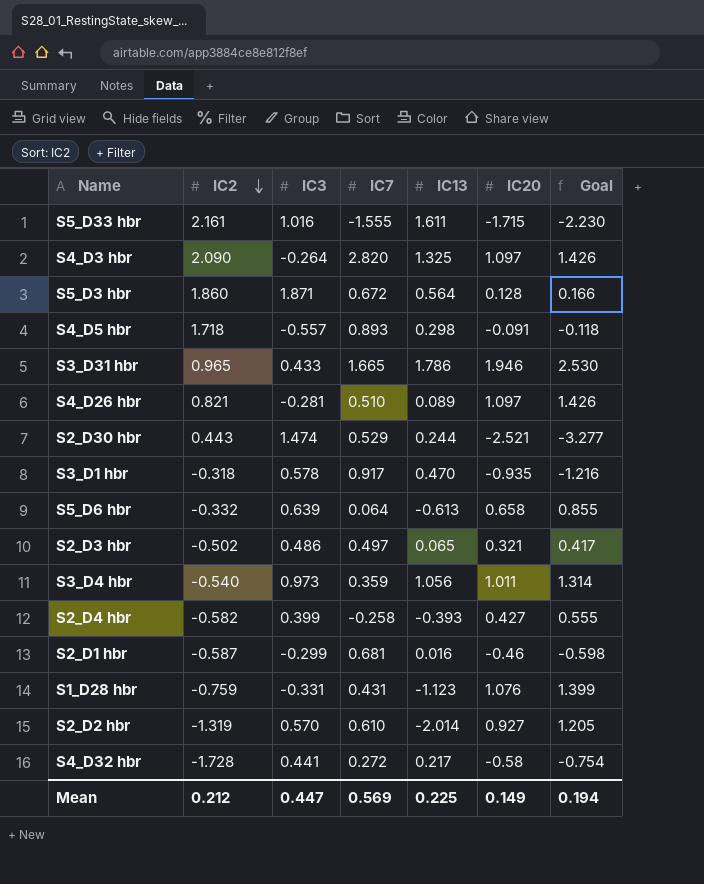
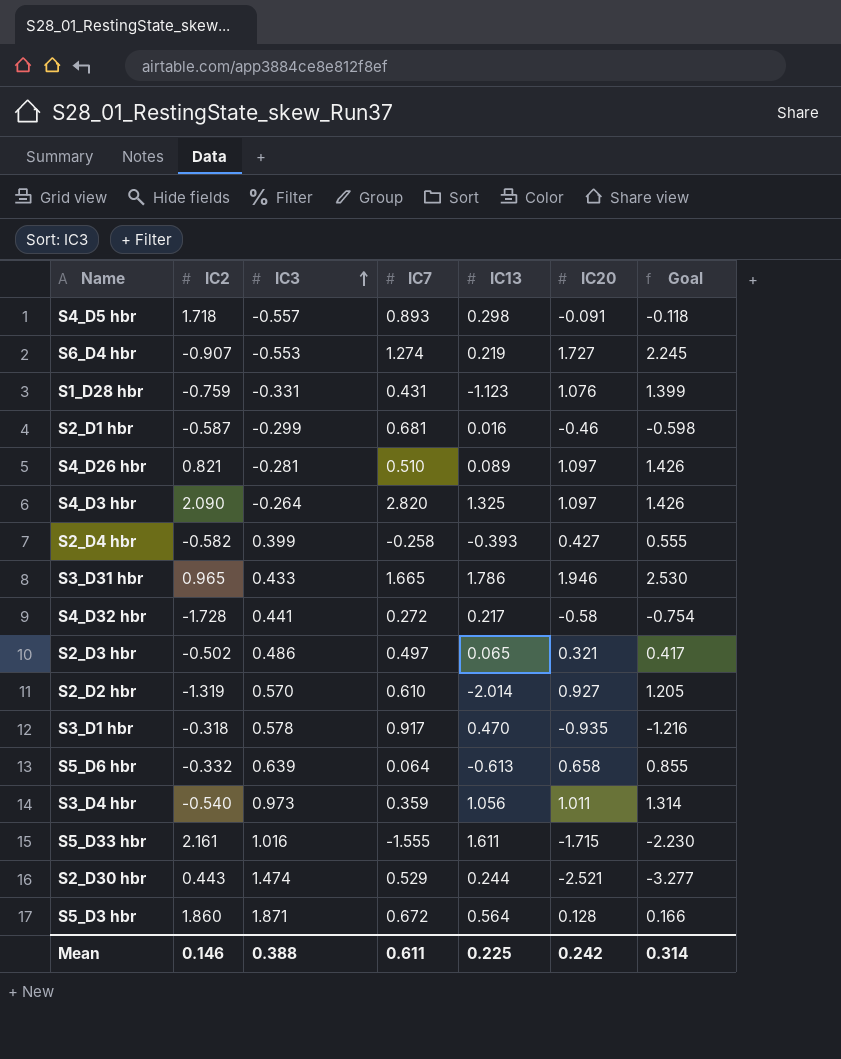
row order: IC2 descending -> IC3 ascending
row S6_D4 hbr: none -> -0.907 | -0.553 | 1.274 | 0.219 | 1.727 | 2.245
Mean | IC2: 0.212 -> 0.146
Mean | IC3: 0.447 -> 0.388
Mean | IC7: 0.569 -> 0.611
Mean | IC20: 0.149 -> 0.242
Mean | Goal: 0.194 -> 0.314

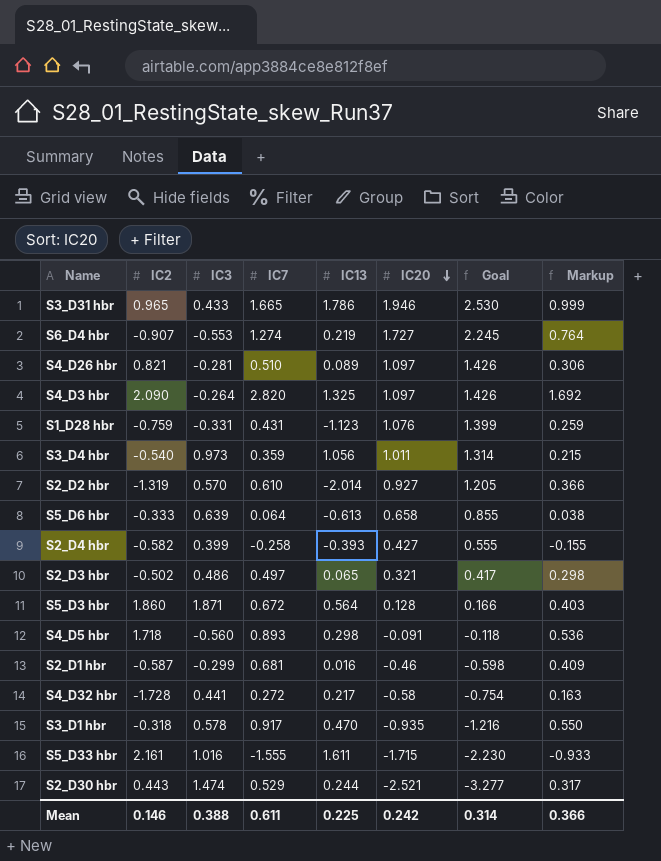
row order: IC3 ascending -> IC20 descending
column Markup | formula: none -> [IC7] * 0.6
S5_D6 hbr | IC2: -0.332 -> -0.333
S4_D5 hbr | IC3: -0.557 -> -0.560

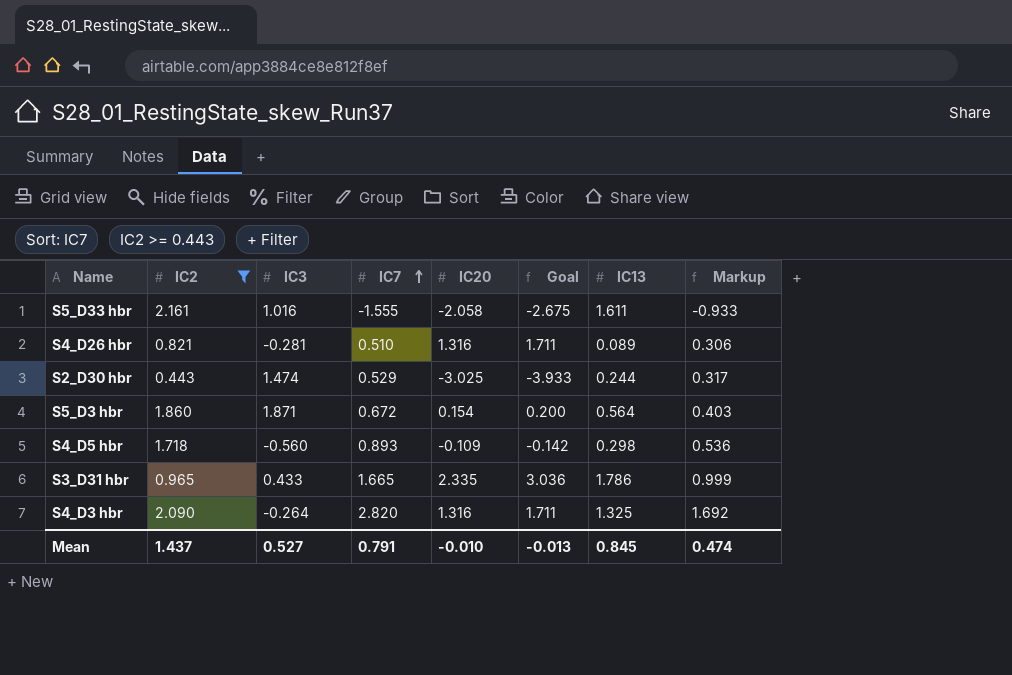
filter: none -> IC2 >= 0.443
row order: IC20 descending -> IC7 ascending
column IC13 | position: 5 -> 7
S5_D33 hbr | IC20: -1.715 -> -2.058
S5_D33 hbr | Goal: -2.230 -> -2.675
S4_D26 hbr | IC20: 1.097 -> 1.316
S4_D26 hbr | Goal: 1.426 -> 1.711
S2_D30 hbr | IC20: -2.521 -> -3.025
S2_D30 hbr | Goal: -3.277 -> -3.933
S5_D3 hbr | IC20: 0.128 -> 0.154
S5_D3 hbr | Goal: 0.166 -> 0.200
S4_D5 hbr | IC20: -0.091 -> -0.109
S4_D5 hbr | Goal: -0.118 -> -0.142
S3_D31 hbr | IC20: 1.946 -> 2.335
S3_D31 hbr | Goal: 2.530 -> 3.036
S4_D3 hbr | IC20: 1.097 -> 1.316
S4_D3 hbr | Goal: 1.426 -> 1.711
Mean | IC2: 0.146 -> 1.437
Mean | IC3: 0.388 -> 0.527
Mean | IC7: 0.611 -> 0.791
Mean | IC20: 0.242 -> -0.010
Mean | Goal: 0.314 -> -0.013
Mean | IC13: 0.225 -> 0.845
Mean | Markup: 0.366 -> 0.474

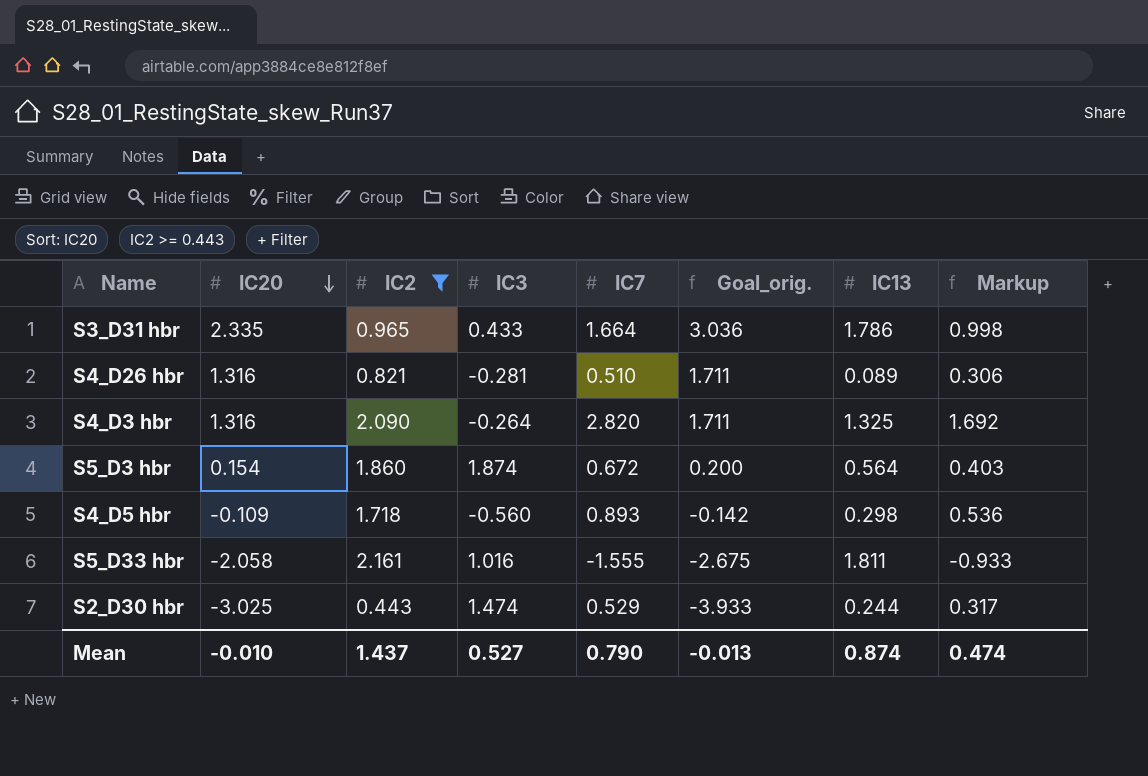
row order: IC7 ascending -> IC20 descending
column IC20 | position: 5 -> 2
column name: Goal -> Goal_orig.
S3_D31 hbr | IC7: 1.665 -> 1.664
S3_D31 hbr | Markup: 0.999 -> 0.998
S5_D3 hbr | IC3: 1.871 -> 1.874
S5_D33 hbr | IC13: 1.611 -> 1.811
Mean | IC7: 0.791 -> 0.790
Mean | IC13: 0.845 -> 0.874

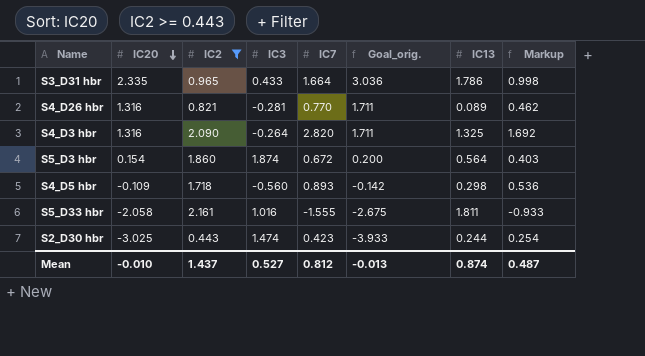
S4_D26 hbr | IC7: 0.510 -> 0.770
S4_D26 hbr | Markup: 0.306 -> 0.462
S2_D30 hbr | IC7: 0.529 -> 0.423
S2_D30 hbr | Markup: 0.317 -> 0.254
Mean | IC7: 0.790 -> 0.812
Mean | Markup: 0.474 -> 0.487

